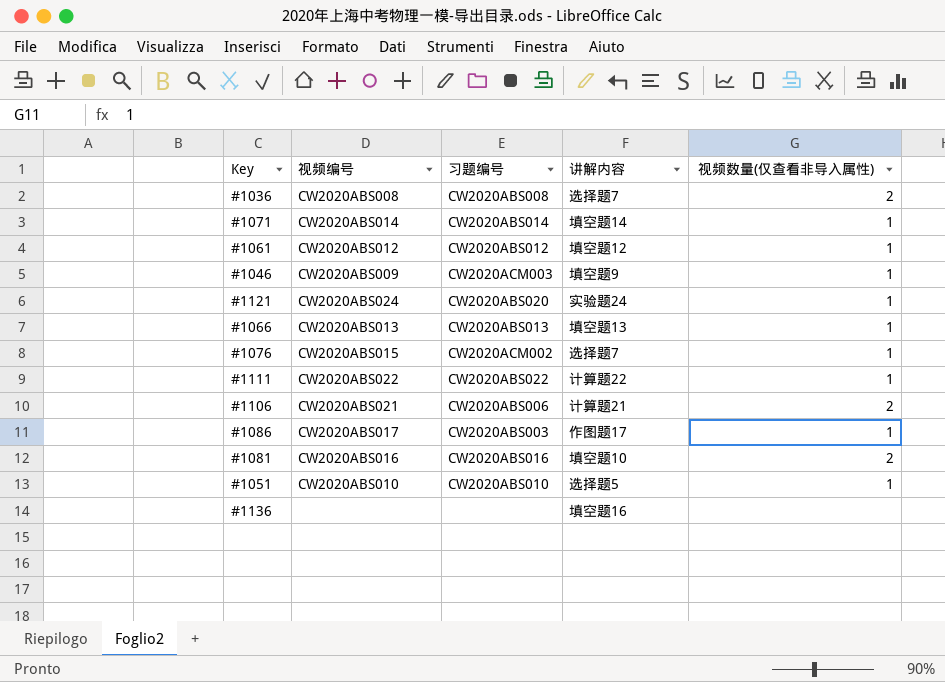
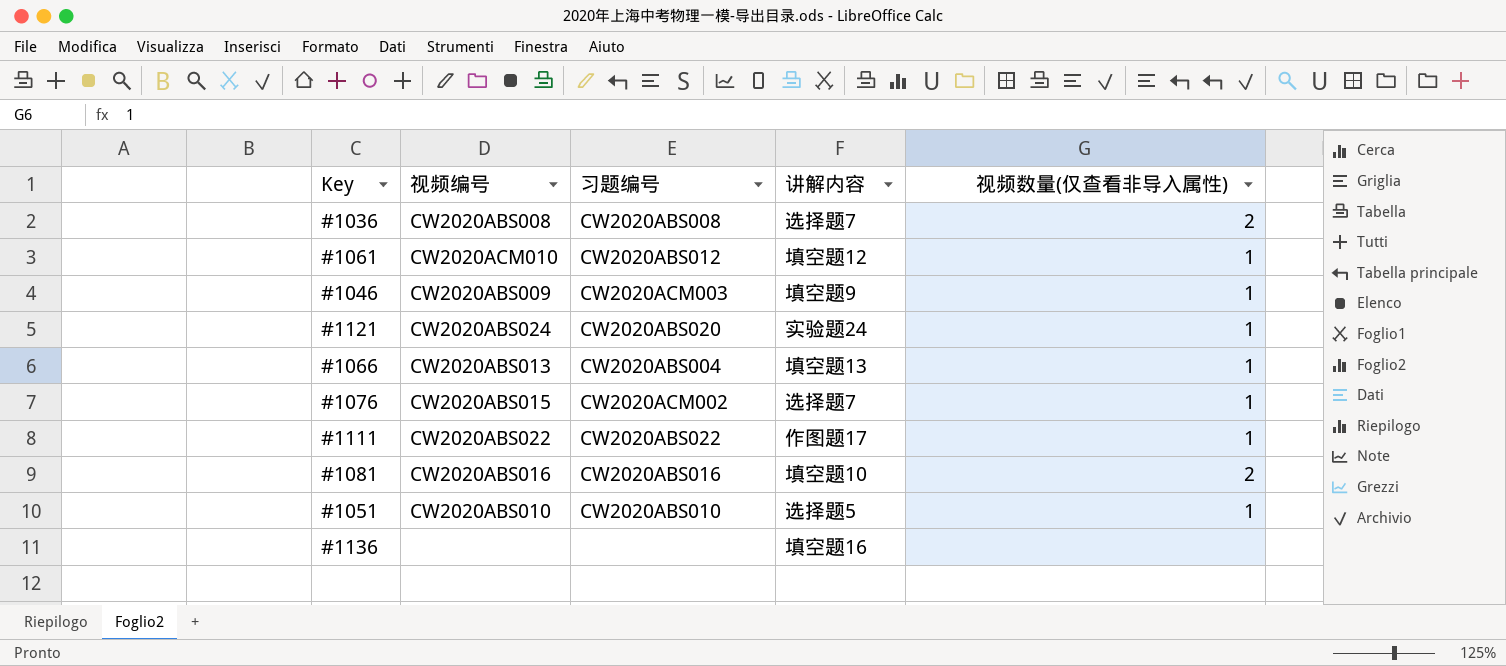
row #1071: CW2020ABS014 | CW2020ABS014 | 填空题14 | 1 -> none
row #1106: CW2020ABS021 | CW2020ABS006 | 计算题21 | 2 -> none
row #1086: CW2020ABS017 | CW2020ABS003 | 作图题17 | 1 -> none
#1061 | 视频编号: CW2020ABS012 -> CW2020ACM010
#1066 | 习题编号: CW2020ABS013 -> CW2020ABS004
#1111 | 讲解内容: 计算题22 -> 作图题17

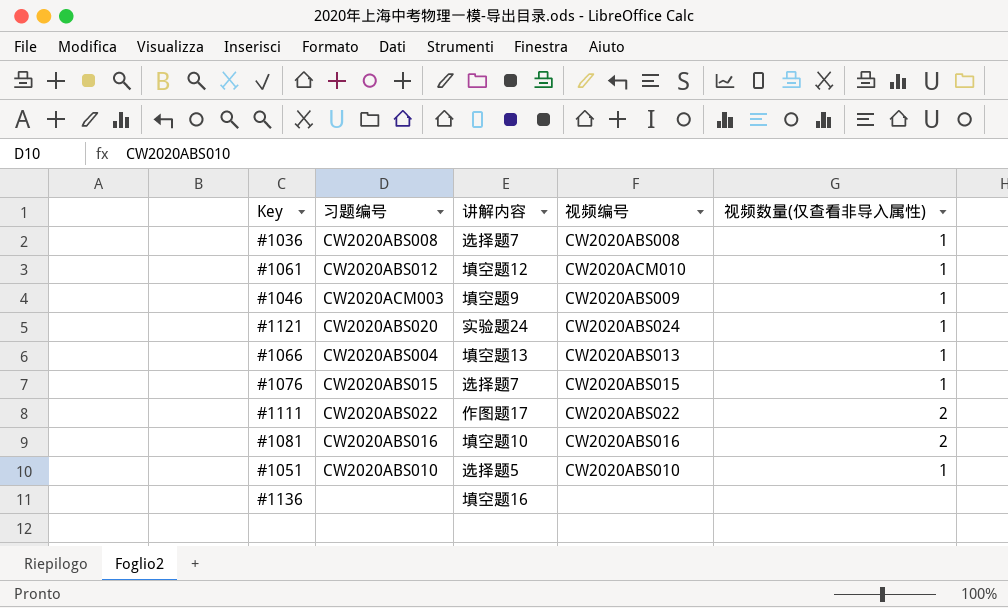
column 视频编号 | position: 2 -> 4
#1036 | 视频数量(仅查看非导入属性): 2 -> 1
#1076 | 习题编号: CW2020ACM002 -> CW2020ABS015
#1111 | 视频数量(仅查看非导入属性): 1 -> 2

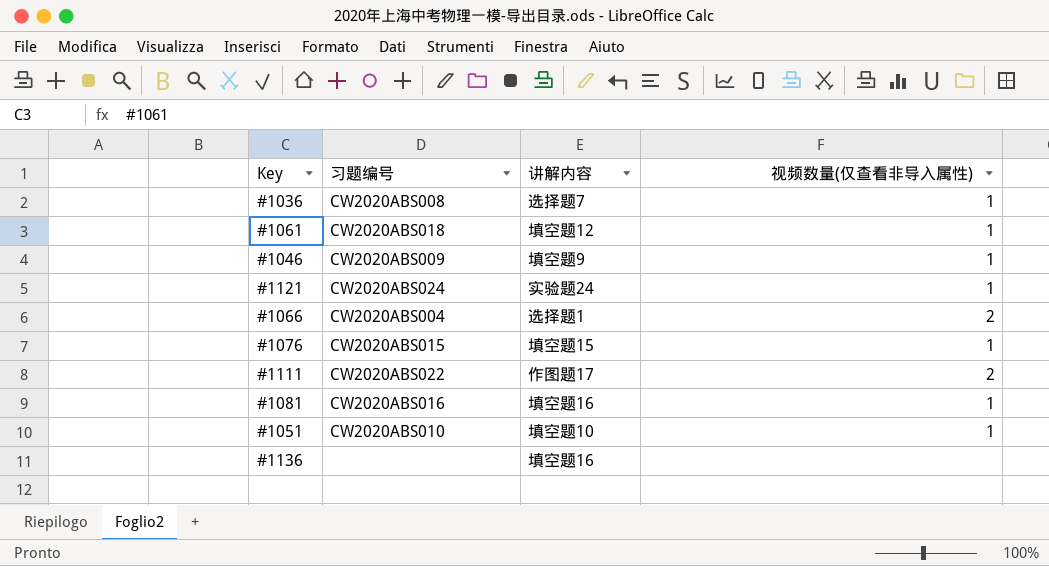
column 视频编号 | position: 4 -> none
#1061 | 习题编号: CW2020ABS012 -> CW2020ABS018
#1046 | 习题编号: CW2020ACM003 -> CW2020ABS009
#1121 | 习题编号: CW2020ABS020 -> CW2020ABS024
#1066 | 讲解内容: 填空题13 -> 选择题1
#1066 | 视频数量(仅查看非导入属性): 1 -> 2
#1076 | 讲解内容: 选择题7 -> 填空题15
#1081 | 讲解内容: 填空题10 -> 填空题16
#1081 | 视频数量(仅查看非导入属性): 2 -> 1
#1051 | 讲解内容: 选择题5 -> 填空题10

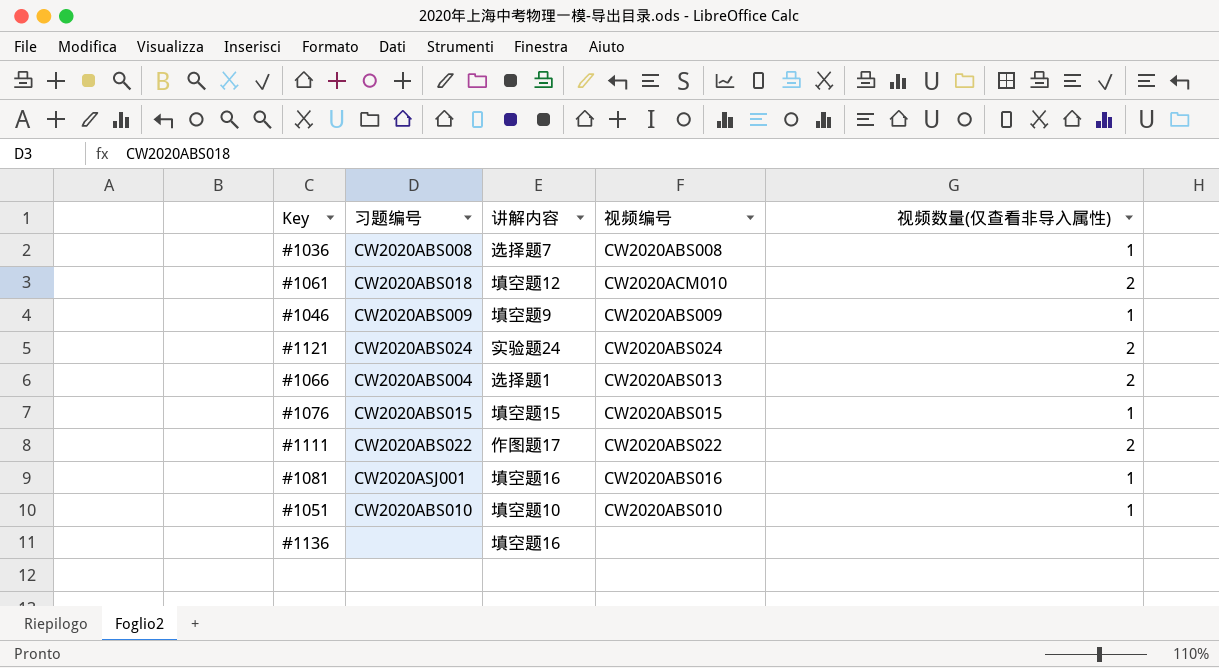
column 视频编号 | position: none -> 4
#1061 | 视频数量(仅查看非导入属性): 1 -> 2
#1121 | 视频数量(仅查看非导入属性): 1 -> 2
#1081 | 习题编号: CW2020ABS016 -> CW2020ASJ001

